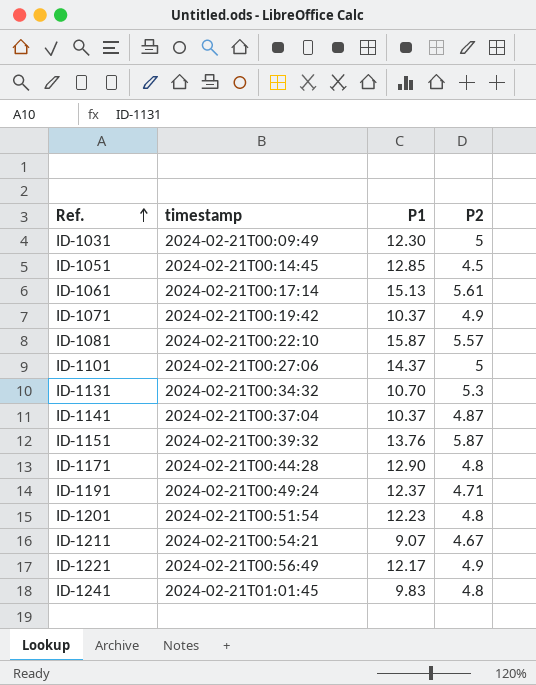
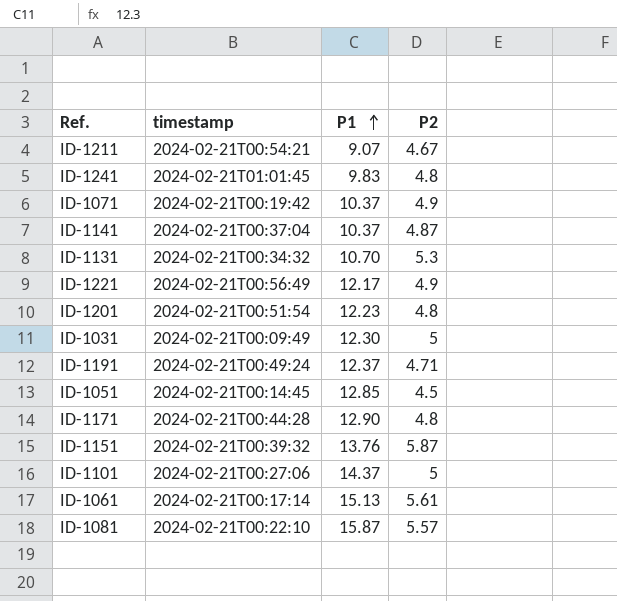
row order: Ref. ascending -> P1 ascending

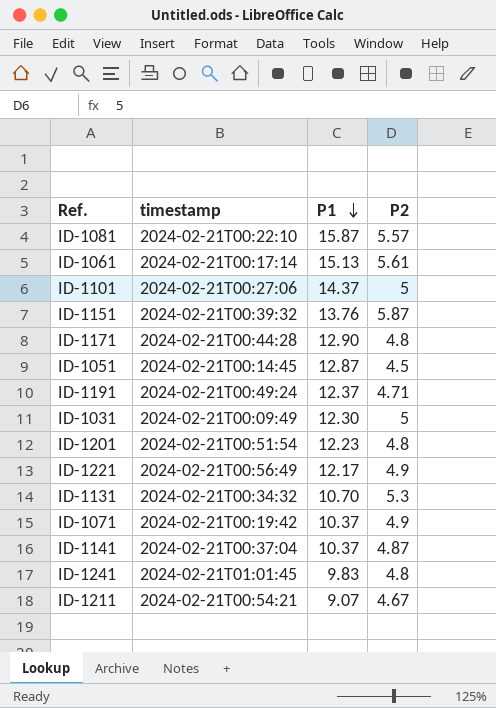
row order: P1 ascending -> P1 descending
ID-1051 | P1: 12.85 -> 12.87

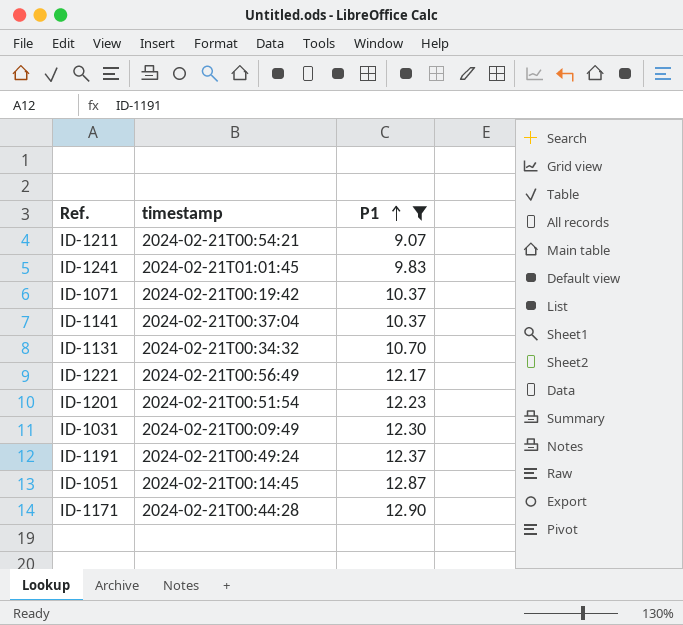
filter: none -> P1 <= 12.90
row order: P1 descending -> P1 ascending
column P2 | position: 4 -> none

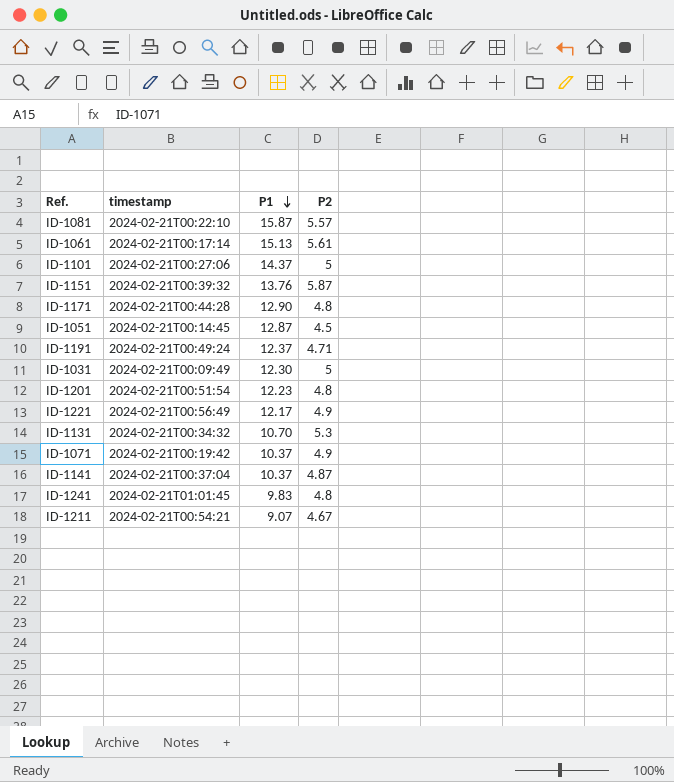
filter: P1 <= 12.90 -> none
row order: P1 ascending -> P1 descending
column P2 | position: none -> 4

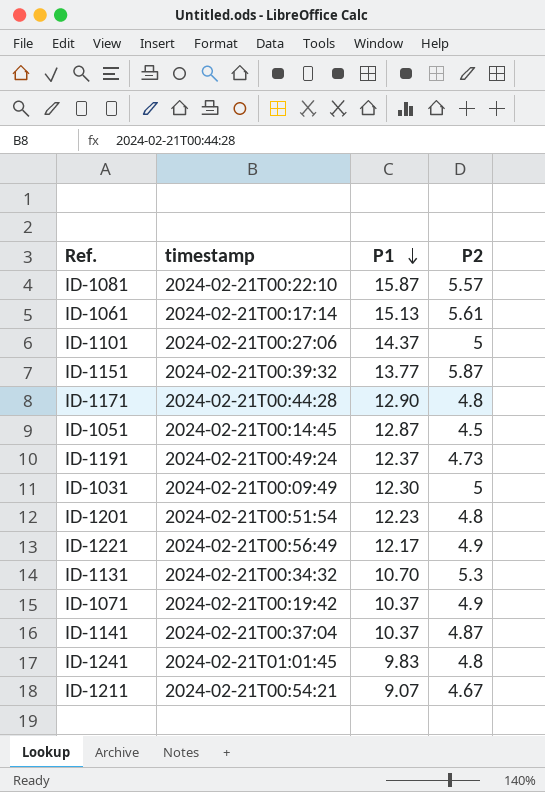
ID-1151 | P1: 13.76 -> 13.77
ID-1191 | P2: 4.71 -> 4.73

